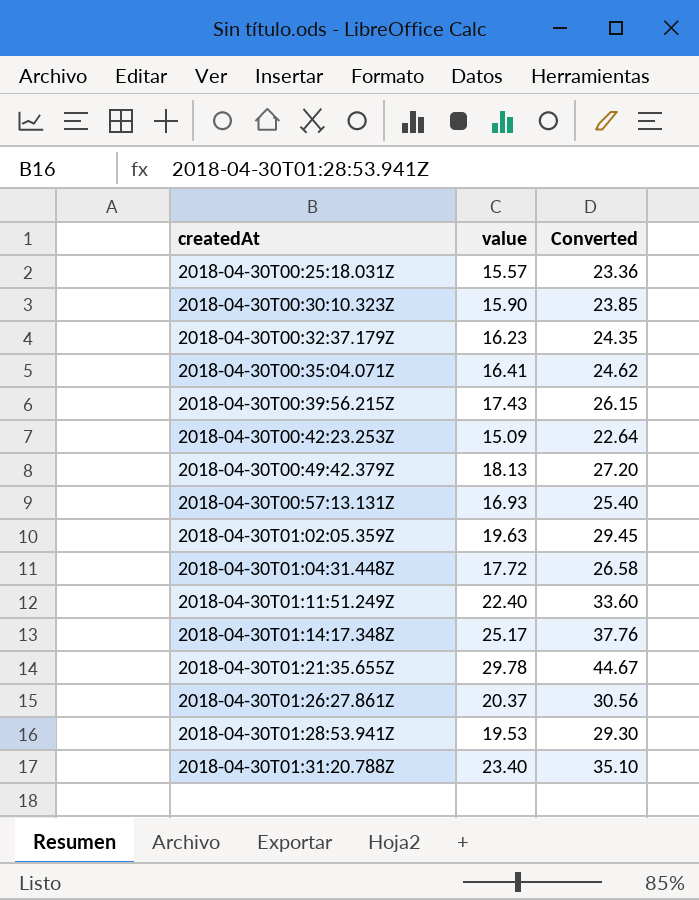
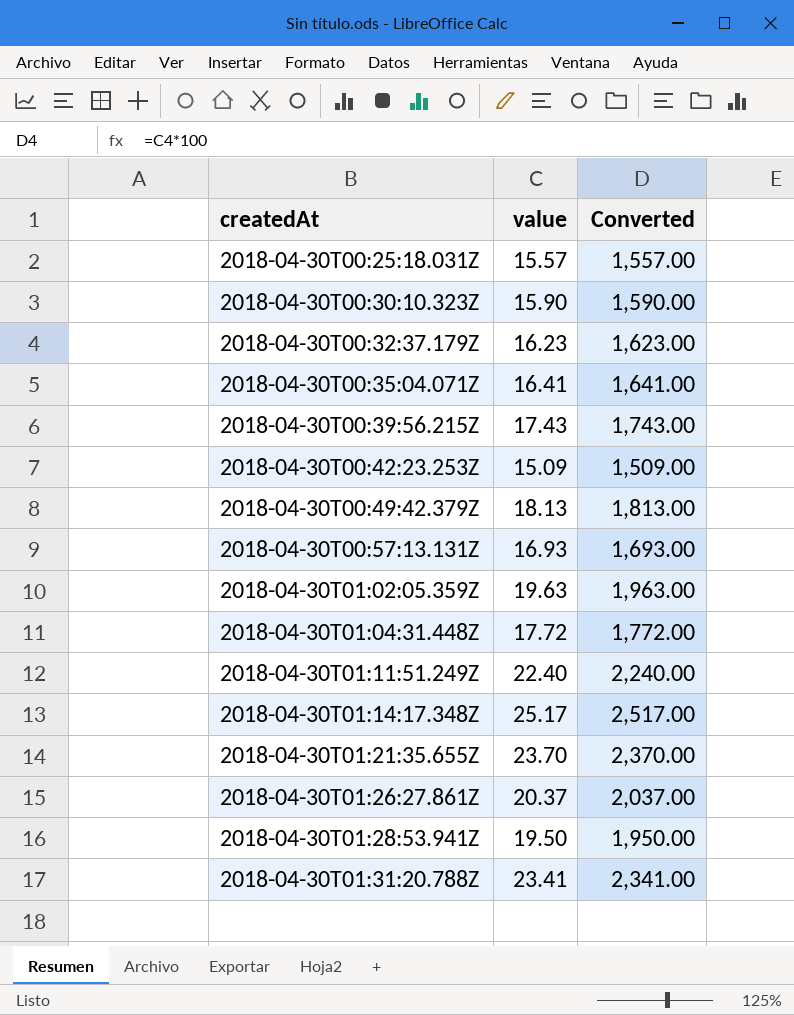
column Converted | formula: [value] * 1.5 -> [value] * 100
2018-04-30T01:21:35.655Z | value: 29.78 -> 23.70
2018-04-30T01:28:53.941Z | value: 19.53 -> 19.50
2018-04-30T01:31:20.788Z | value: 23.40 -> 23.41

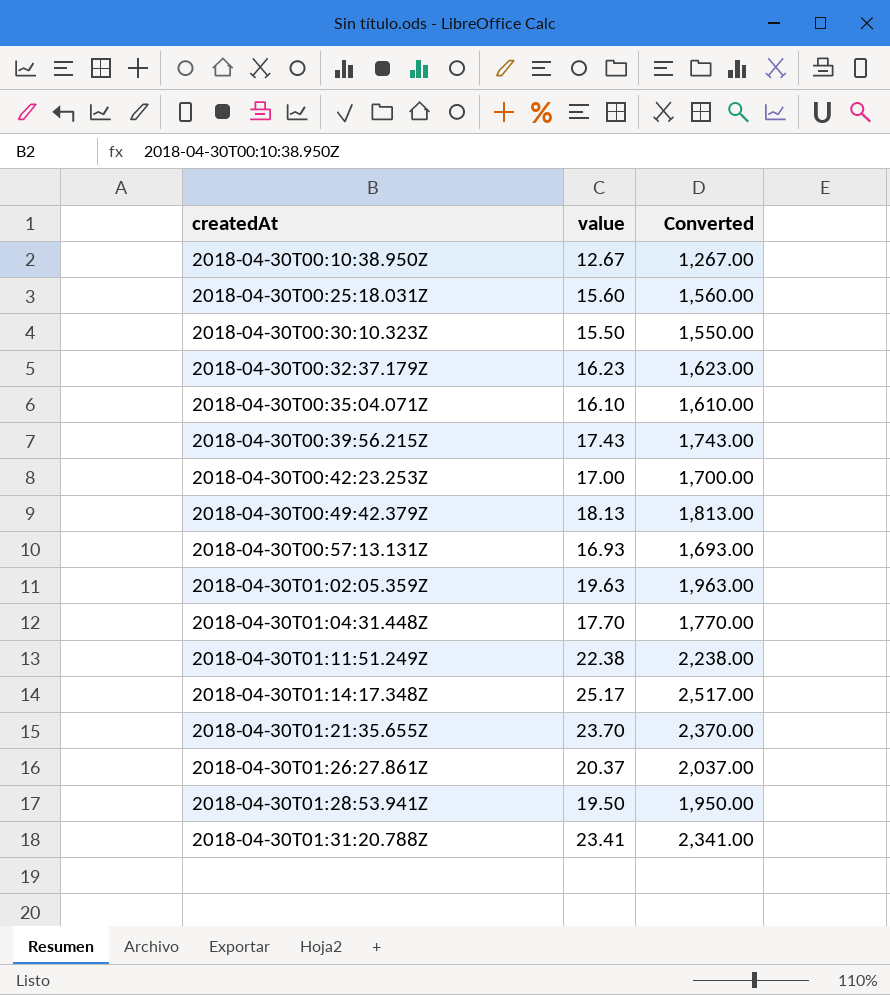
row 2018-04-30T00:10:38.950Z: none -> 12.67 | 1,267.00
2018-04-30T00:25:18.031Z | value: 15.57 -> 15.60
2018-04-30T00:25:18.031Z | Converted: 1,557.00 -> 1,560.00
2018-04-30T00:30:10.323Z | value: 15.90 -> 15.50
2018-04-30T00:30:10.323Z | Converted: 1,590.00 -> 1,550.00
2018-04-30T00:35:04.071Z | value: 16.41 -> 16.10
2018-04-30T00:35:04.071Z | Converted: 1,641.00 -> 1,610.00
2018-04-30T00:42:23.253Z | value: 15.09 -> 17.00
2018-04-30T00:42:23.253Z | Converted: 1,509.00 -> 1,700.00
2018-04-30T01:04:31.448Z | value: 17.72 -> 17.70
2018-04-30T01:04:31.448Z | Converted: 1,772.00 -> 1,770.00
2018-04-30T01:11:51.249Z | value: 22.40 -> 22.38
2018-04-30T01:11:51.249Z | Converted: 2,240.00 -> 2,238.00

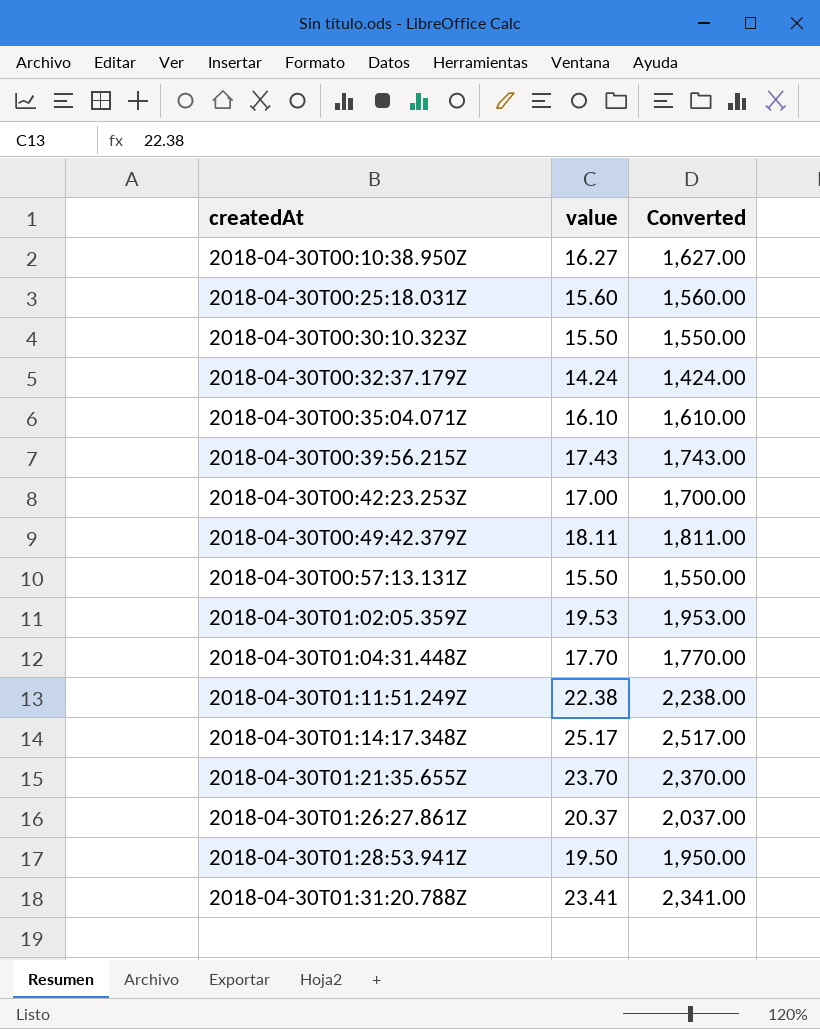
2018-04-30T00:10:38.950Z | value: 12.67 -> 16.27
2018-04-30T00:10:38.950Z | Converted: 1,267.00 -> 1,627.00
2018-04-30T00:32:37.179Z | value: 16.23 -> 14.24
2018-04-30T00:32:37.179Z | Converted: 1,623.00 -> 1,424.00
2018-04-30T00:49:42.379Z | value: 18.13 -> 18.11
2018-04-30T00:49:42.379Z | Converted: 1,813.00 -> 1,811.00
2018-04-30T00:57:13.131Z | value: 16.93 -> 15.50
2018-04-30T00:57:13.131Z | Converted: 1,693.00 -> 1,550.00
2018-04-30T01:02:05.359Z | value: 19.63 -> 19.53
2018-04-30T01:02:05.359Z | Converted: 1,963.00 -> 1,953.00

